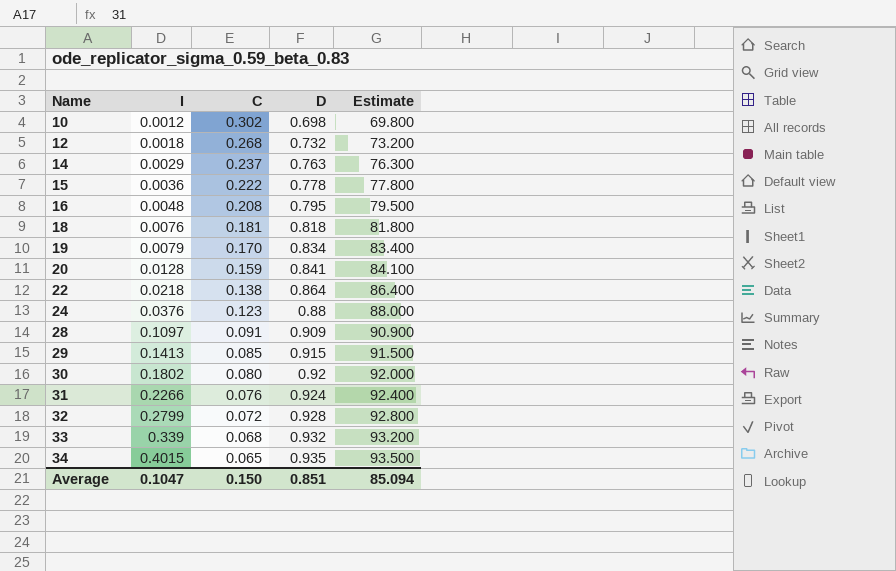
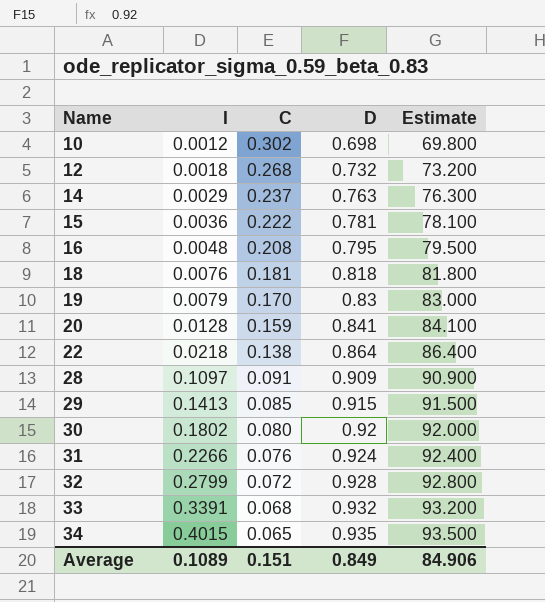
row 24: 0.0376 | 0.123 | 0.88 | 88.000 -> none
15 | D: 0.778 -> 0.781
15 | Estimate: 77.800 -> 78.100
19 | D: 0.834 -> 0.83
19 | Estimate: 83.400 -> 83.000
33 | I: 0.339 -> 0.3391
Average | I: 0.1047 -> 0.1089
Average | C: 0.150 -> 0.151
Average | D: 0.851 -> 0.849
Average | Estimate: 85.094 -> 84.906

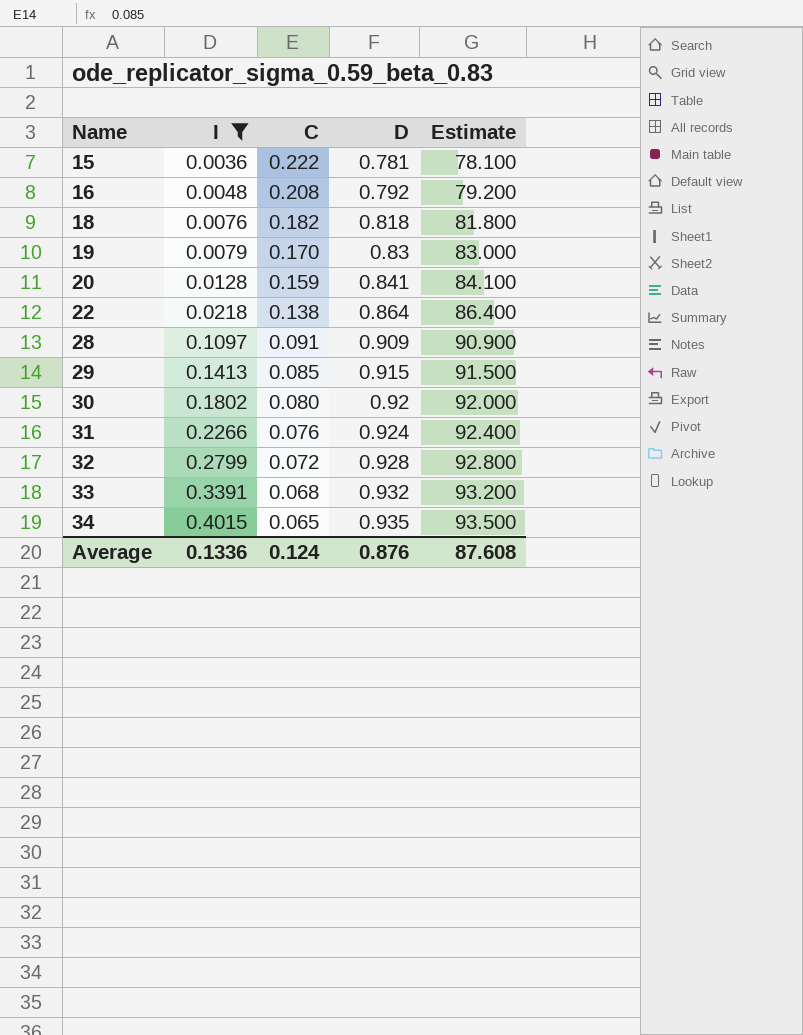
filter: none -> I >= 0.0036
16 | D: 0.795 -> 0.792
16 | Estimate: 79.500 -> 79.200
18 | C: 0.181 -> 0.182
Average | I: 0.1089 -> 0.1336
Average | C: 0.151 -> 0.124
Average | D: 0.849 -> 0.876
Average | Estimate: 84.906 -> 87.608

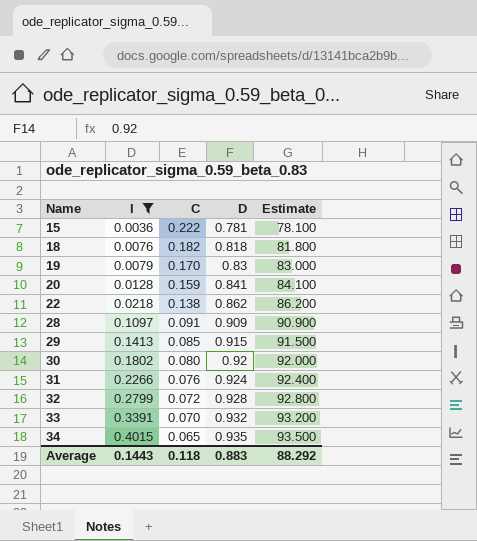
row 16: 0.0048 | 0.208 | 0.792 | 79.200 -> none
22 | D: 0.864 -> 0.862
22 | Estimate: 86.400 -> 86.200
33 | C: 0.068 -> 0.070
Average | I: 0.1336 -> 0.1443
Average | C: 0.124 -> 0.118
Average | D: 0.876 -> 0.883
Average | Estimate: 87.608 -> 88.292

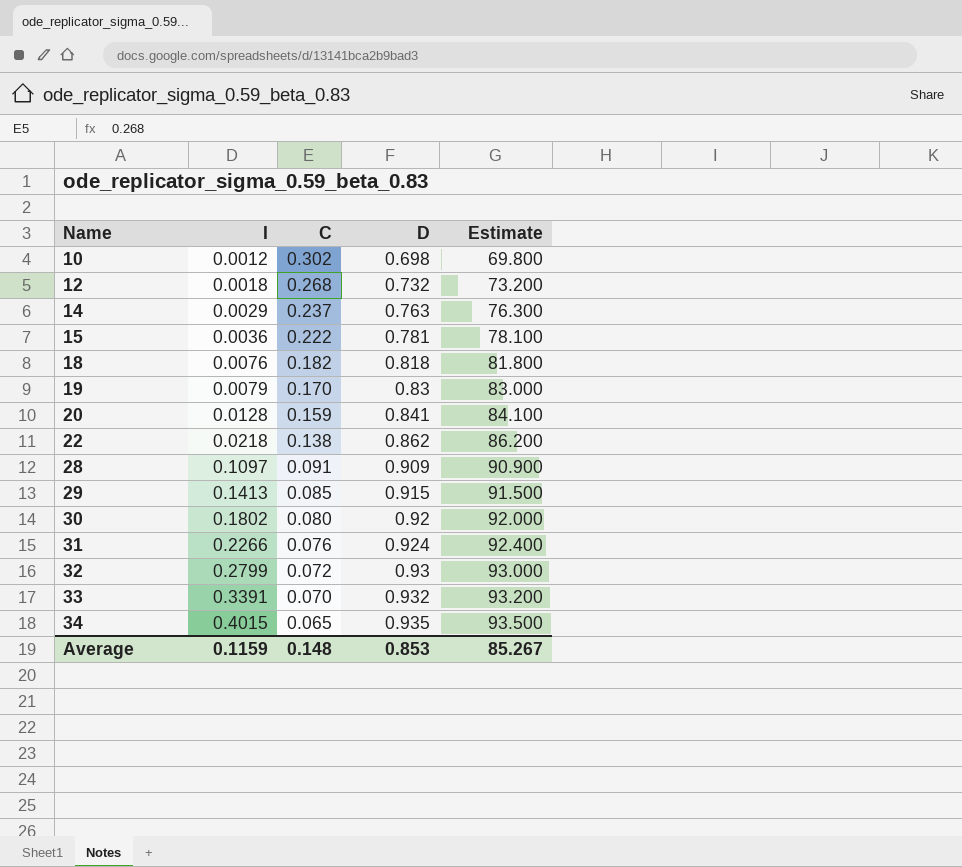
filter: I >= 0.0036 -> none
32 | D: 0.928 -> 0.93
32 | Estimate: 92.800 -> 93.000
Average | I: 0.1443 -> 0.1159
Average | C: 0.118 -> 0.148
Average | D: 0.883 -> 0.853
Average | Estimate: 88.292 -> 85.267

